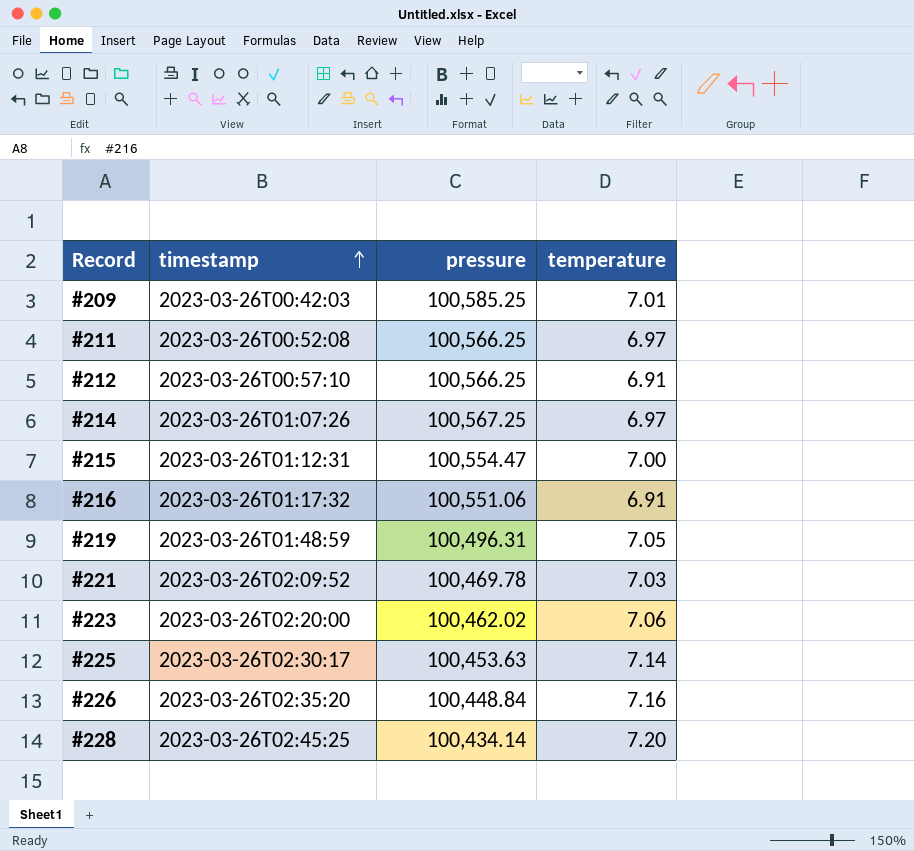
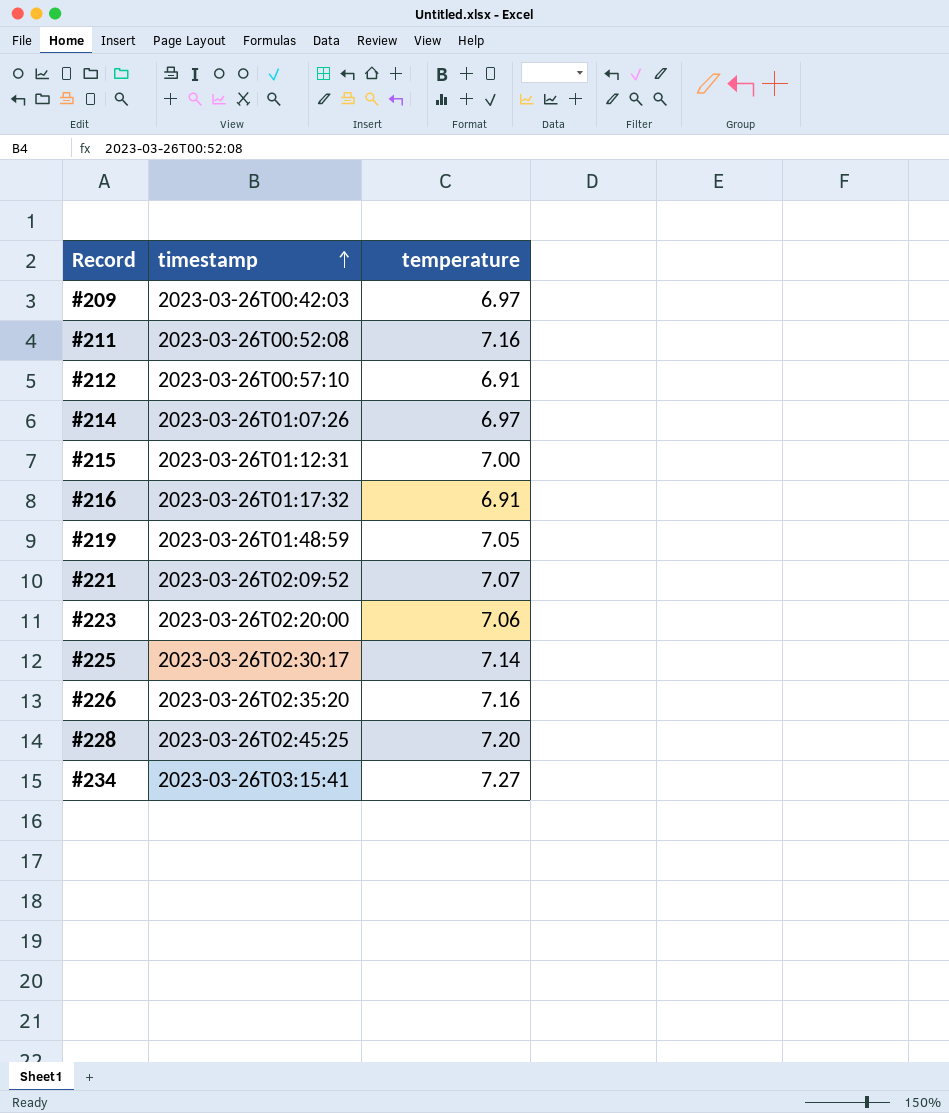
column pressure | position: 3 -> none
#209 | temperature: 7.01 -> 6.97
#211 | temperature: 6.97 -> 7.16
#221 | temperature: 7.03 -> 7.07
row #234: none -> 2023-03-26T03:15:41 | 7.27

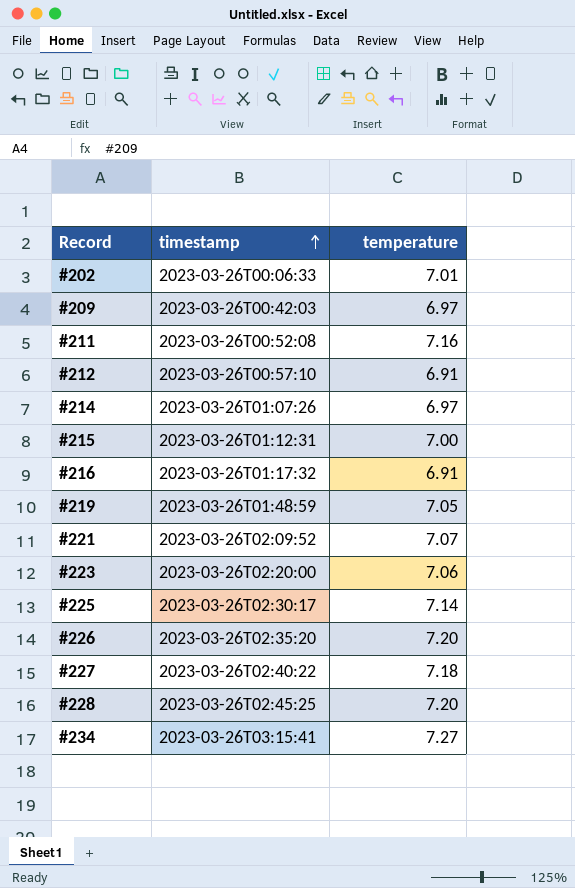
row #202: none -> 2023-03-26T00:06:33 | 7.01
#226 | temperature: 7.16 -> 7.20
row #227: none -> 2023-03-26T02:40:22 | 7.18

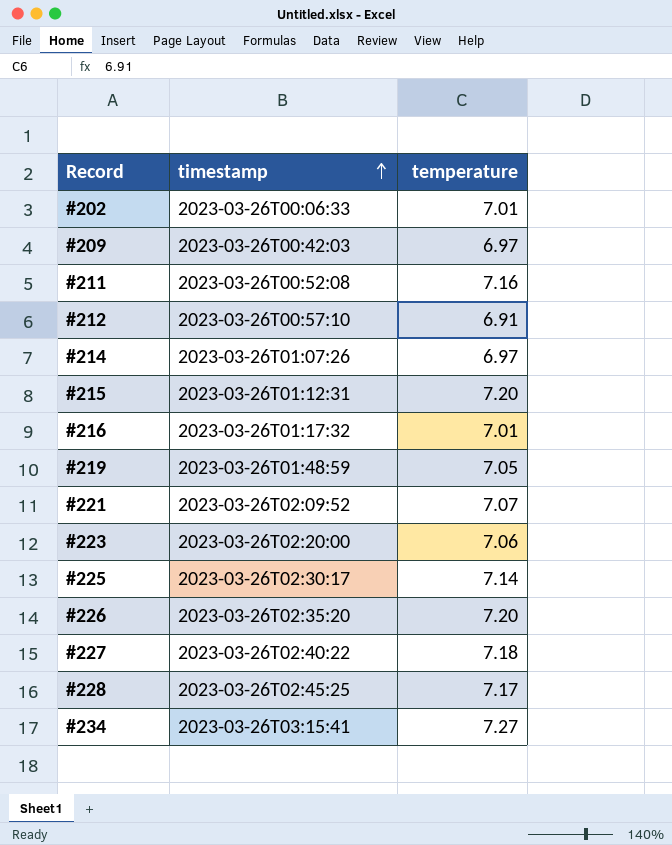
#215 | temperature: 7.00 -> 7.20
#216 | temperature: 6.91 -> 7.01
#228 | temperature: 7.20 -> 7.17

